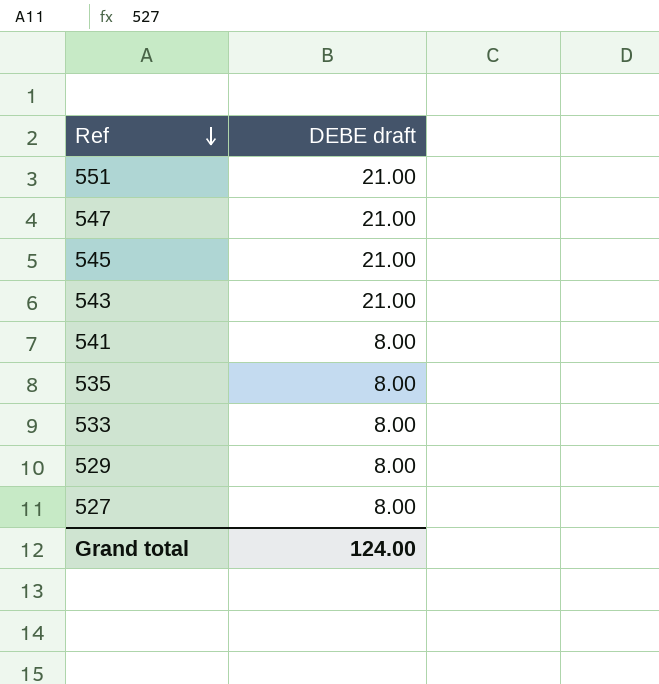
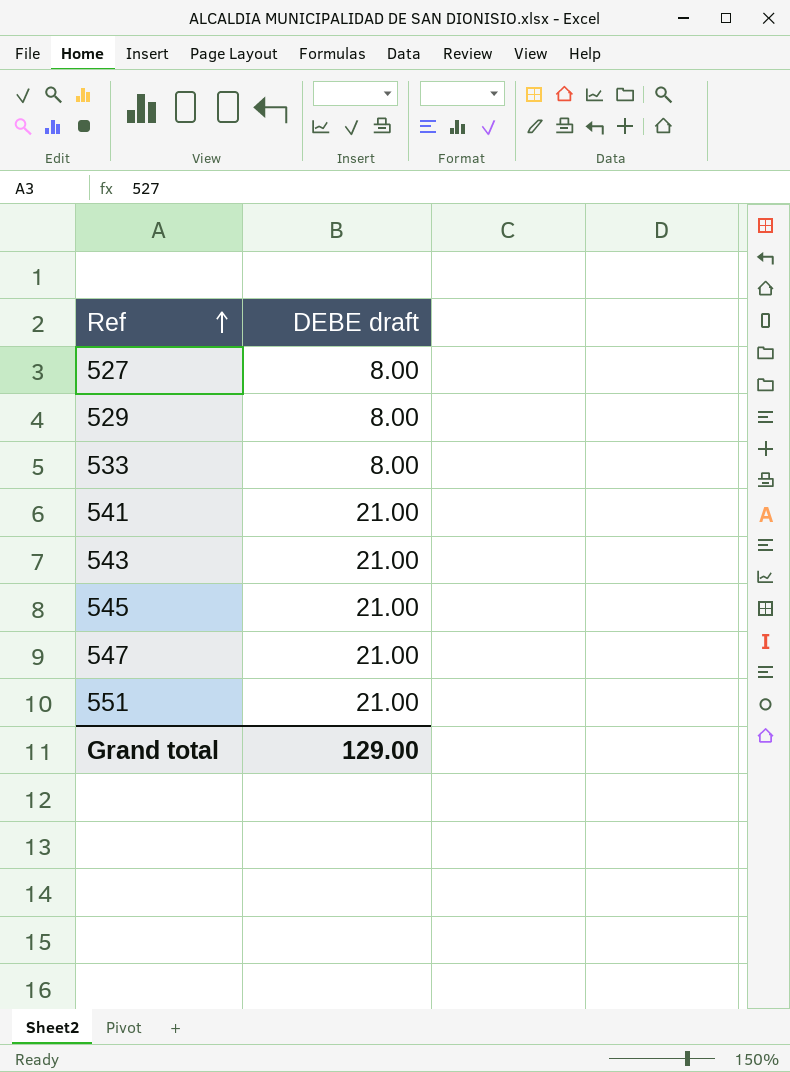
row order: Ref descending -> Ref ascending
row 535: 8.00 -> none
541 | DEBE draft: 8.00 -> 21.00
Grand total | DEBE draft: 124.00 -> 129.00

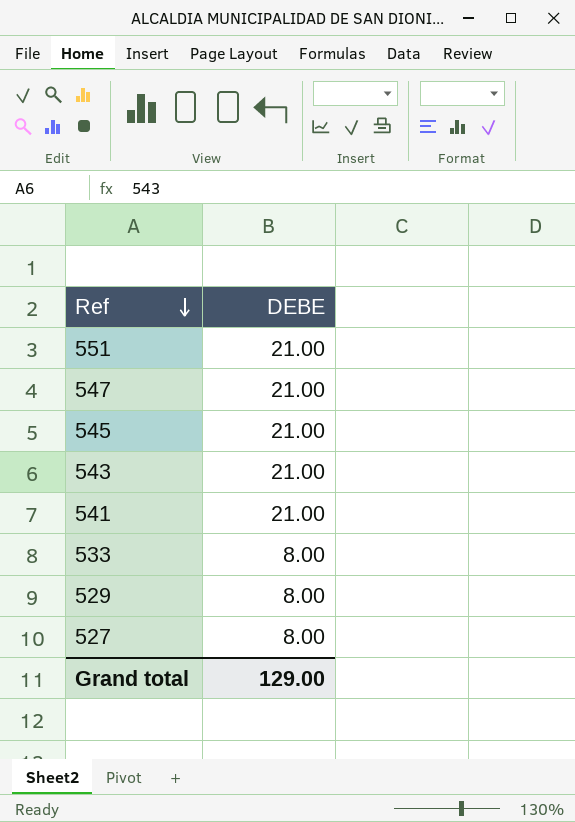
row order: Ref ascending -> Ref descending
column name: DEBE draft -> DEBE

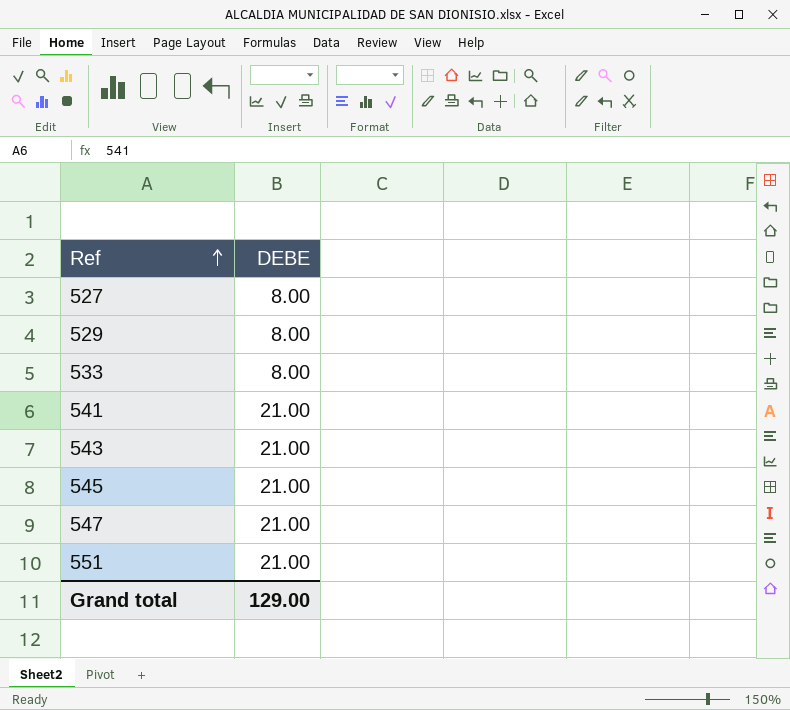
row order: Ref descending -> Ref ascending

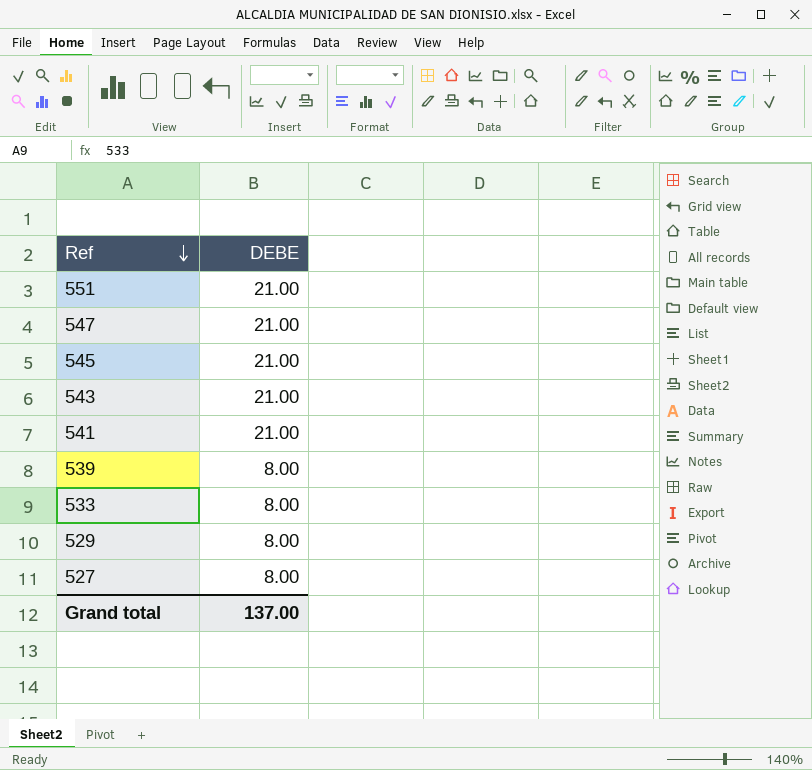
row order: Ref ascending -> Ref descending
row 539: none -> 8.00
Grand total | DEBE: 129.00 -> 137.00

